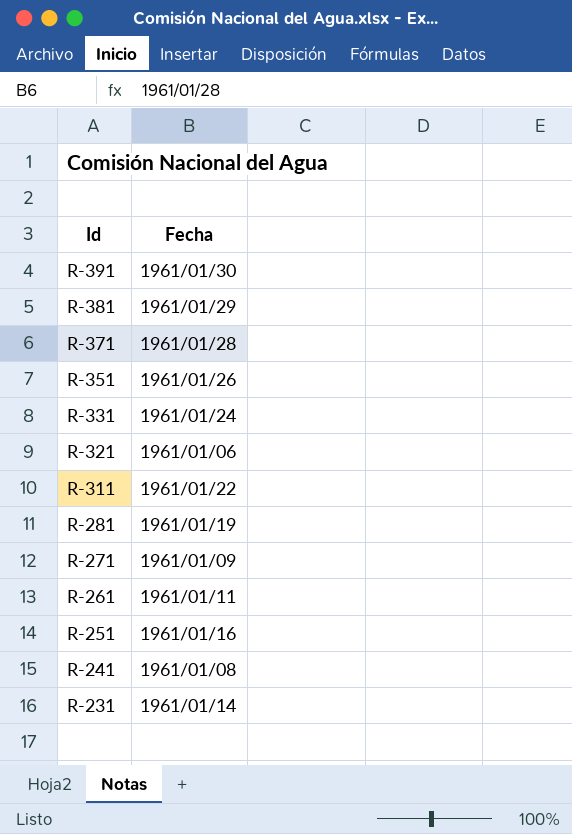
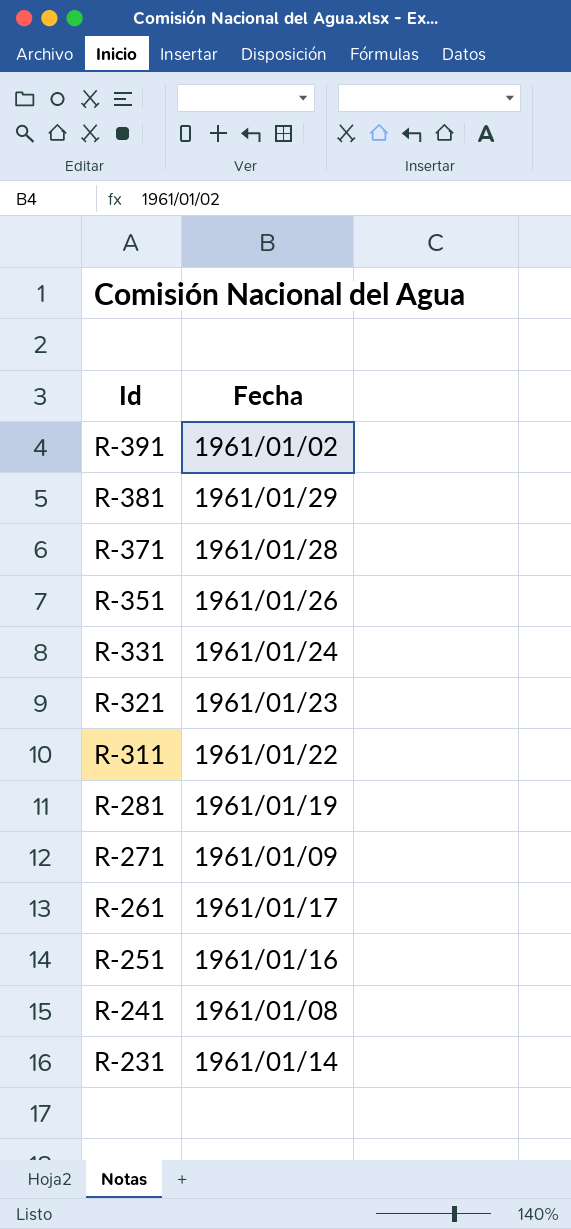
R-391 | Fecha: 1961/01/30 -> 1961/01/02
R-321 | Fecha: 1961/01/06 -> 1961/01/23
R-261 | Fecha: 1961/01/11 -> 1961/01/17

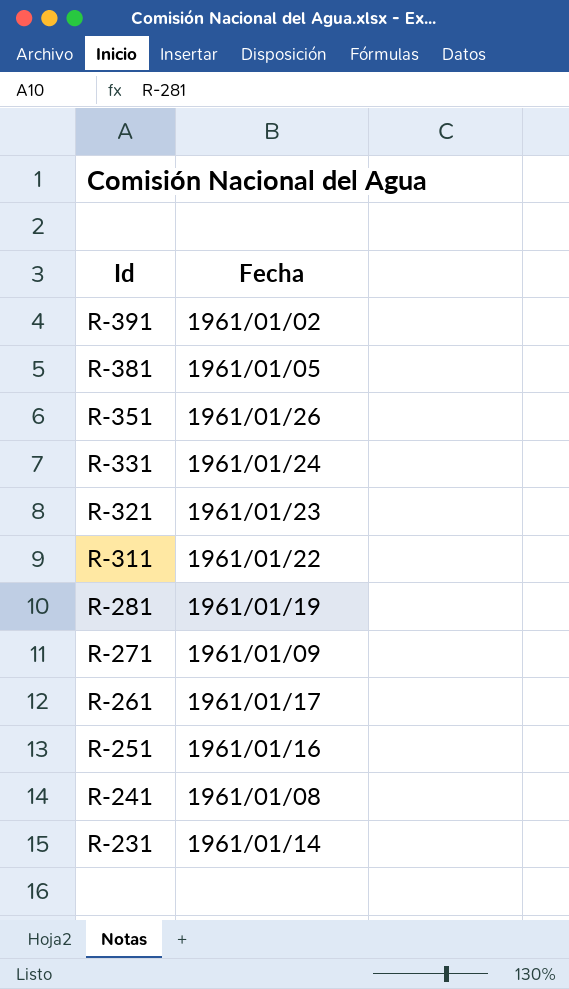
row R-371: 1961/01/28 -> none
R-381 | Fecha: 1961/01/29 -> 1961/01/05

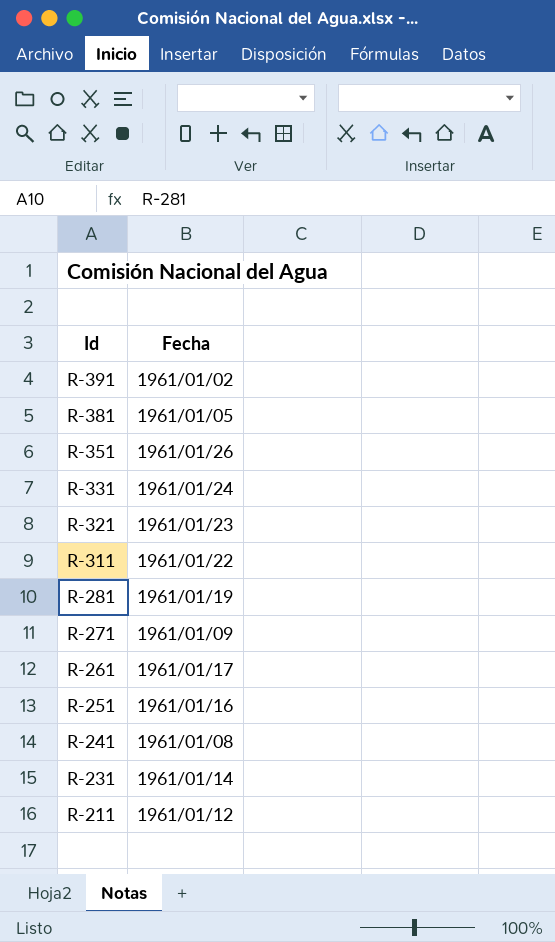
row R-211: none -> 1961/01/12

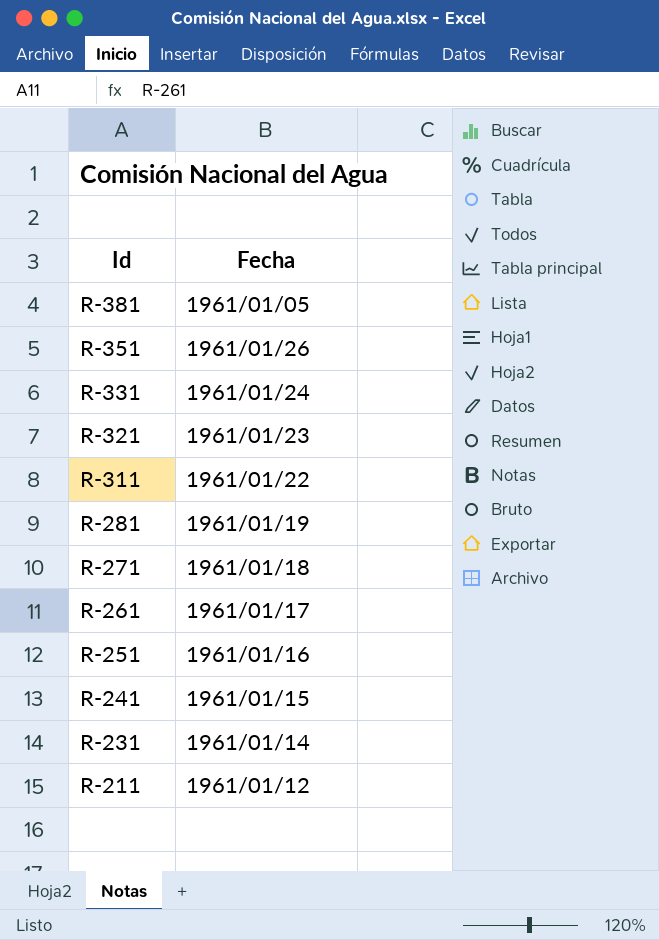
row R-391: 1961/01/02 -> none
R-271 | Fecha: 1961/01/09 -> 1961/01/18
R-241 | Fecha: 1961/01/08 -> 1961/01/15

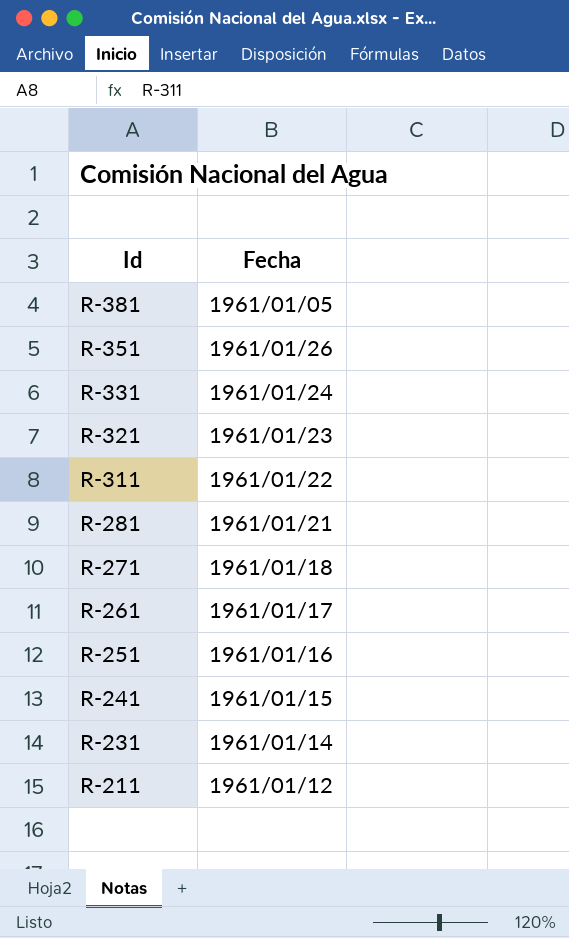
R-281 | Fecha: 1961/01/19 -> 1961/01/21

